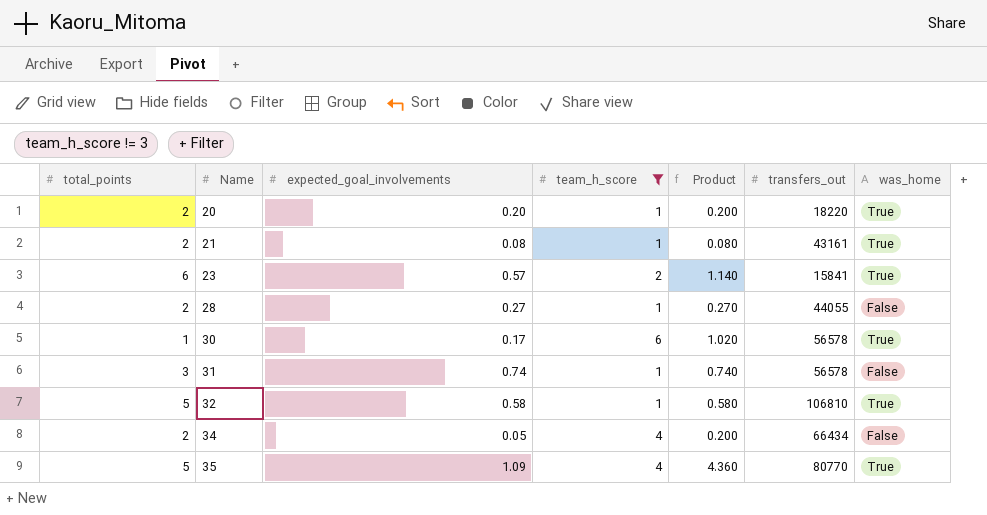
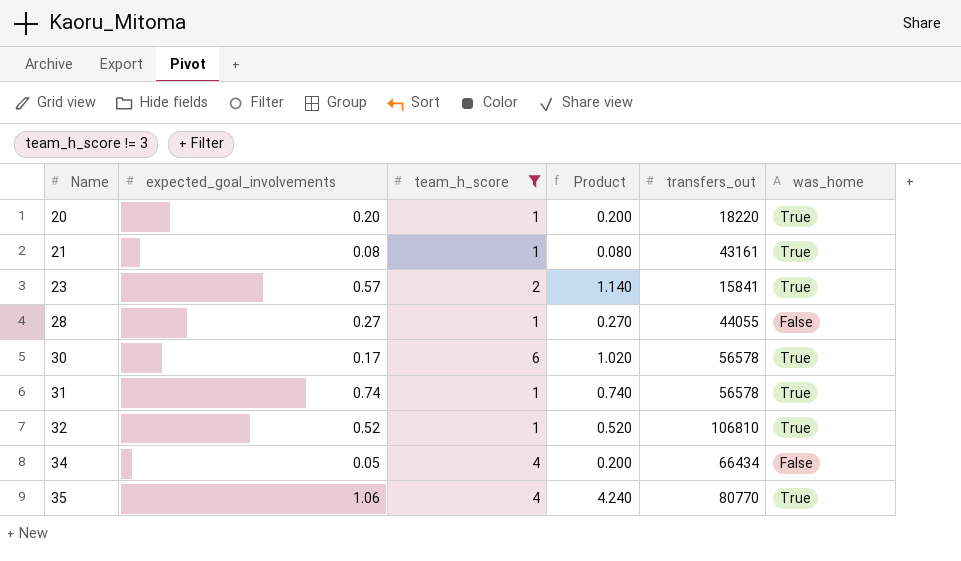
column total_points | position: 1 -> none
31 | was_home: False -> True
32 | expected_goal_involvements: 0.58 -> 0.52
32 | Product: 0.580 -> 0.520
35 | expected_goal_involvements: 1.09 -> 1.06
35 | Product: 4.360 -> 4.240

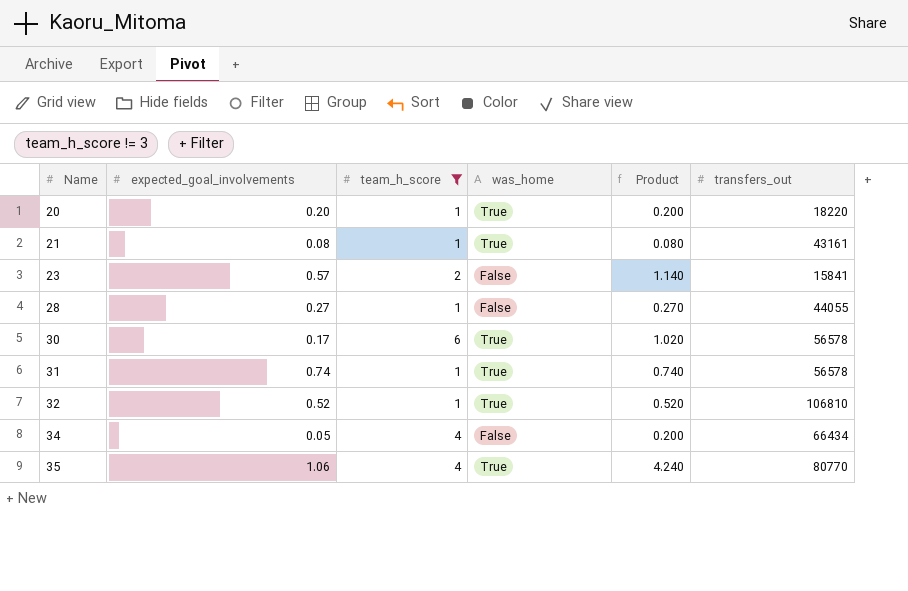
column was_home | position: 6 -> 4
23 | was_home: True -> False

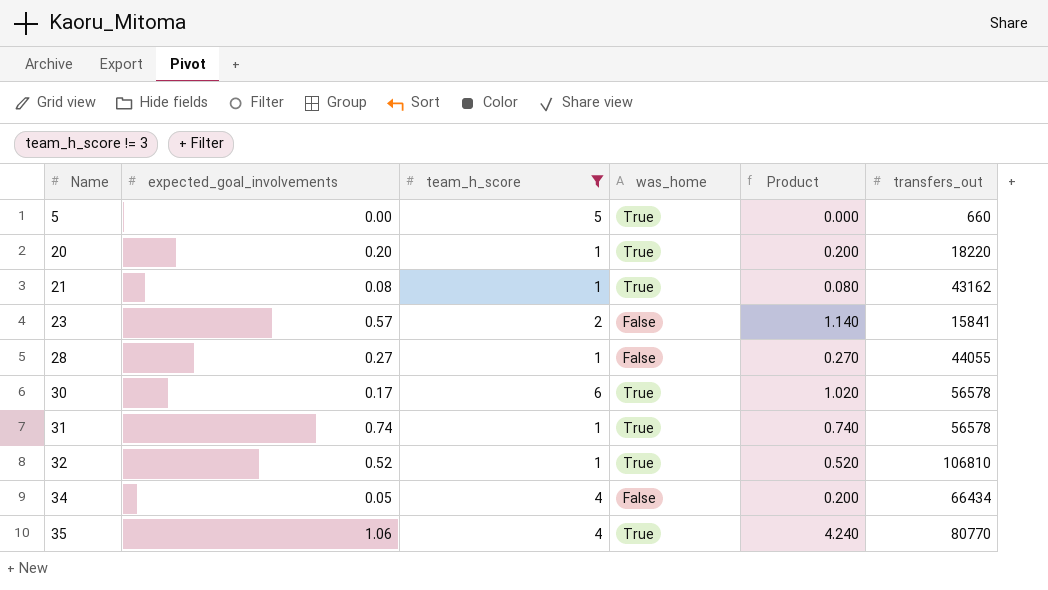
row 5: none -> 0.00 | 5 | True | 0.000 | 660
21 | transfers_out: 43161 -> 43162

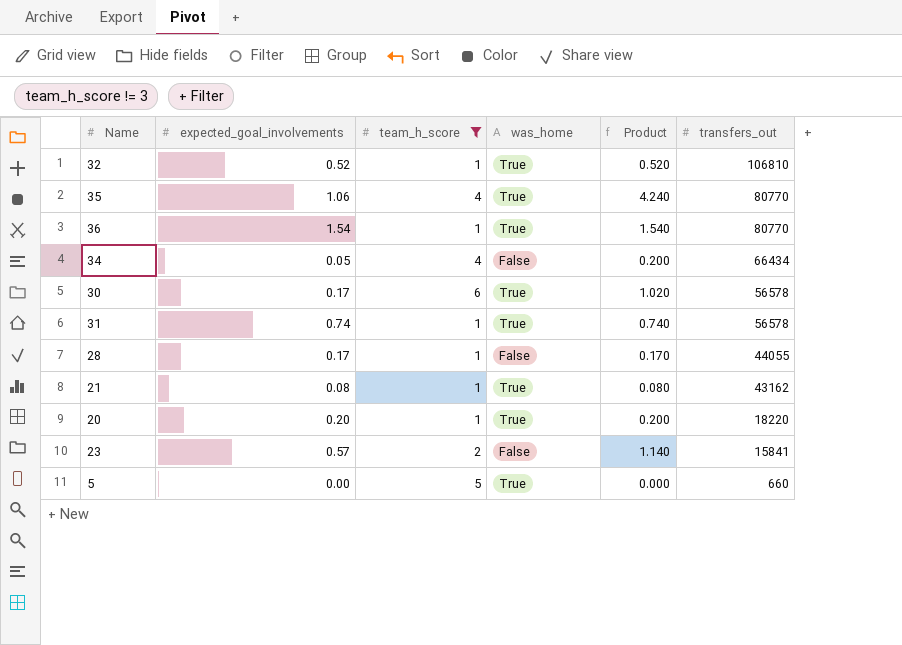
row order: Name ascending -> transfers_out descending
row 36: none -> 1.54 | 1 | True | 1.540 | 80770
28 | expected_goal_involvements: 0.27 -> 0.17
28 | Product: 0.270 -> 0.170

